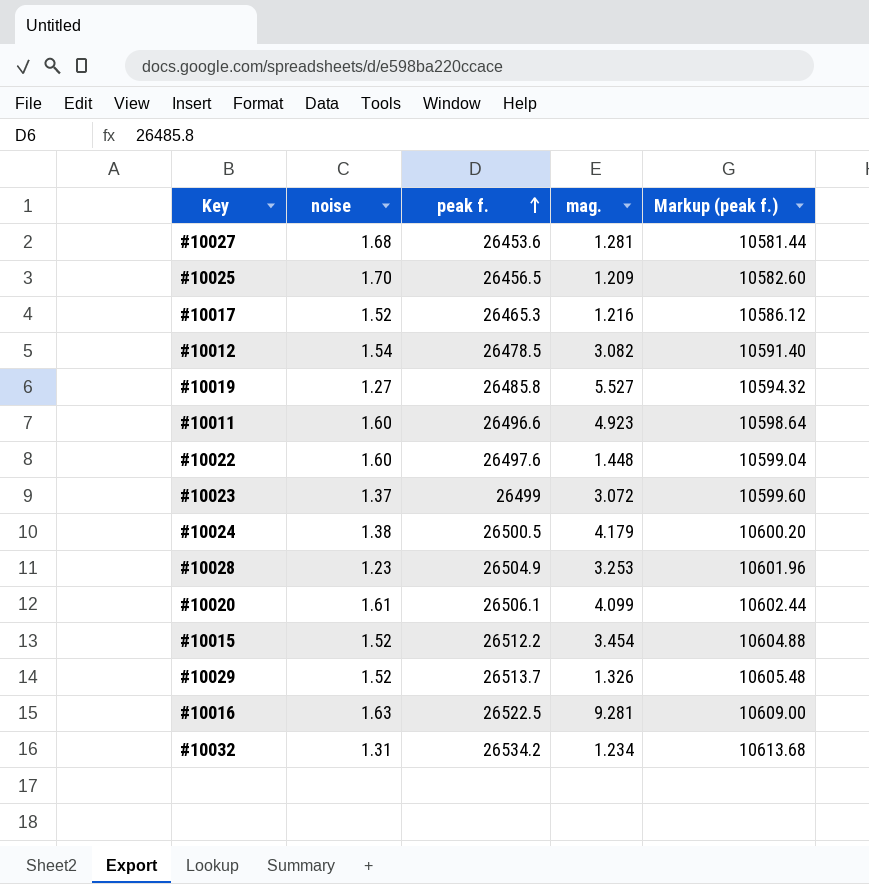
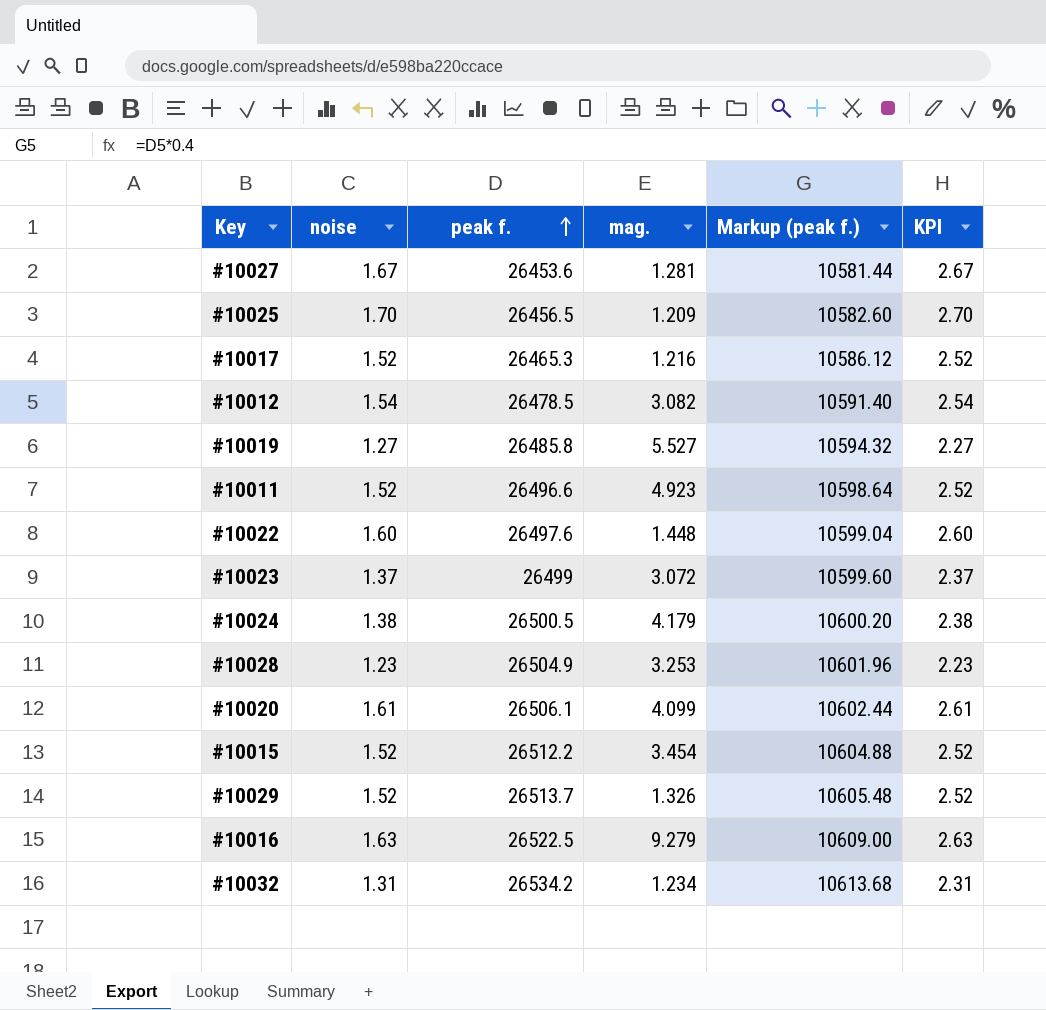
column KPI | formula: none -> [noise] + 1
#10027 | noise: 1.68 -> 1.67
#10011 | noise: 1.60 -> 1.52
#10016 | mag.: 9.281 -> 9.279

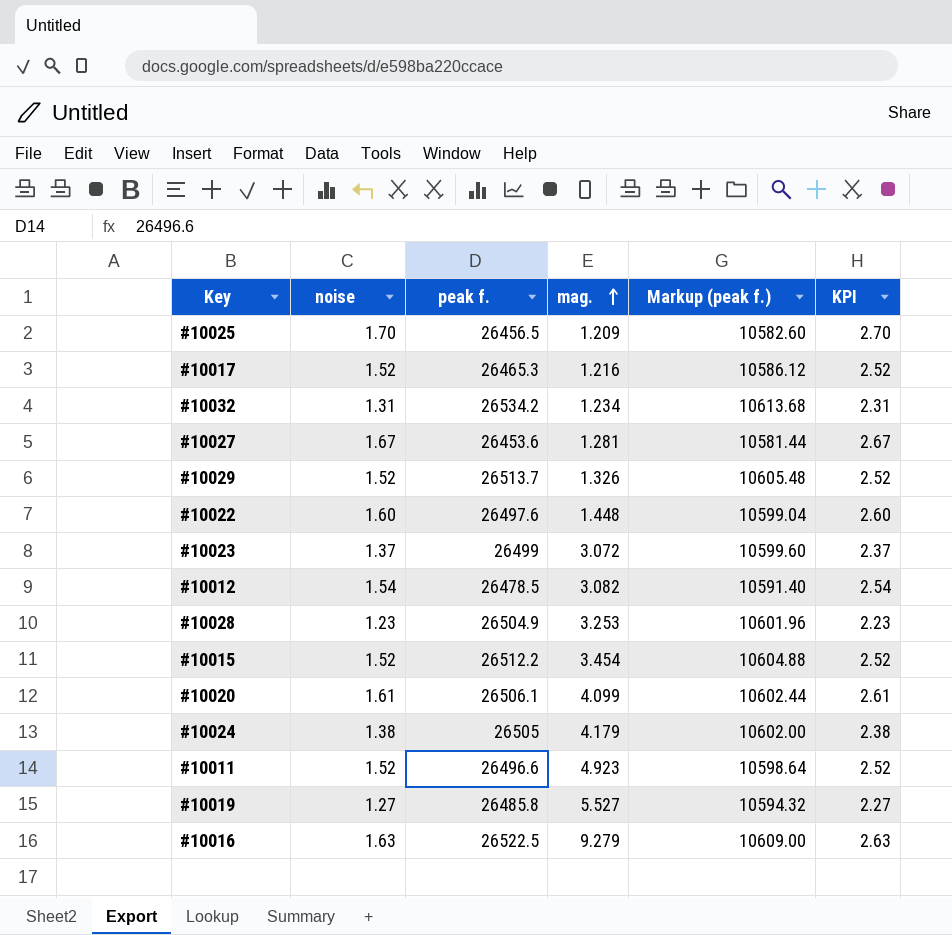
row order: peak f. ascending -> mag. ascending
#10024 | peak f.: 26500.5 -> 26505
#10024 | Markup (peak f.): 10600.20 -> 10602.00

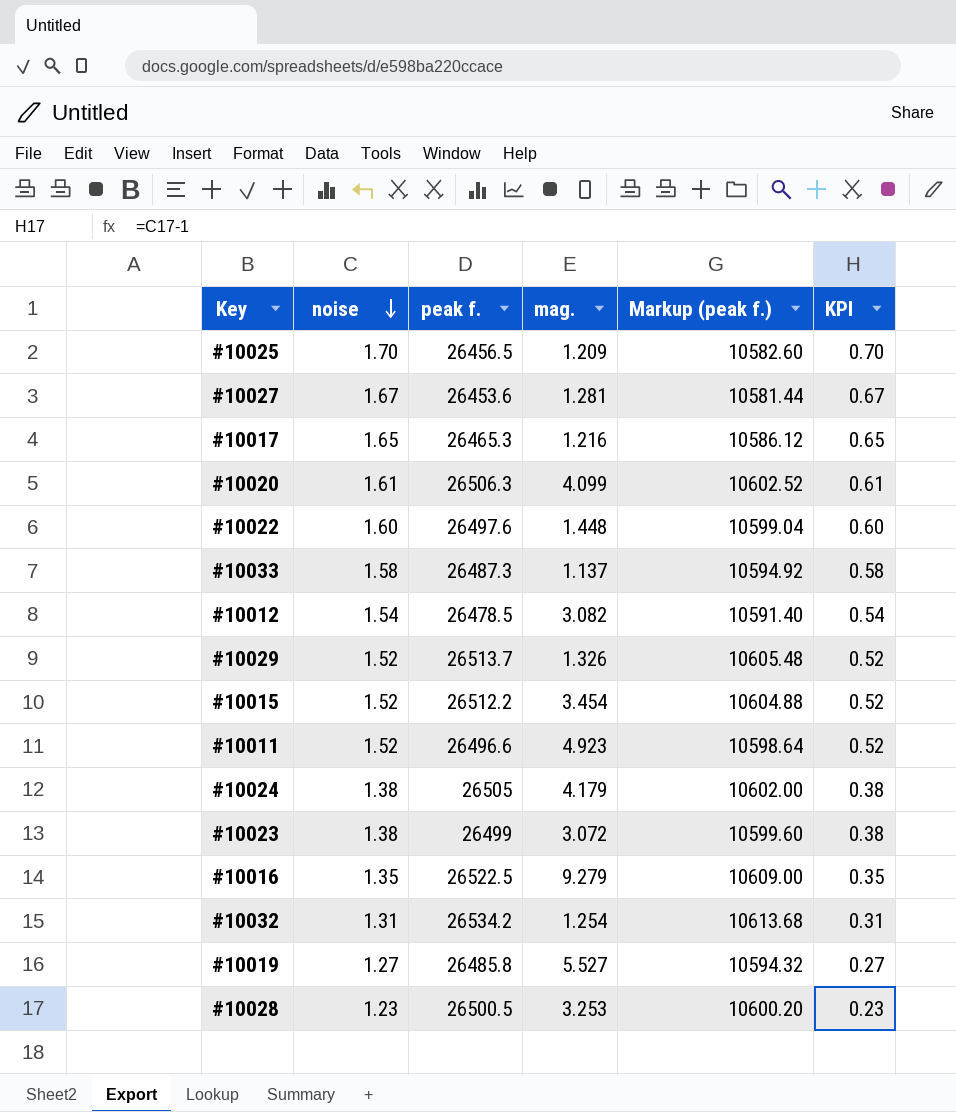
row order: mag. ascending -> noise descending
column KPI | formula: [noise] + 1 -> [noise] - 1
#10017 | noise: 1.52 -> 1.65
#10020 | peak f.: 26506.1 -> 26506.3
#10020 | Markup (peak f.): 10602.44 -> 10602.52
row #10033: none -> 1.58 | 26487.3 | 1.137 | 10594.92 | 0.58
#10023 | noise: 1.37 -> 1.38
#10016 | noise: 1.63 -> 1.35
#10032 | mag.: 1.234 -> 1.254
#10028 | peak f.: 26504.9 -> 26500.5
#10028 | Markup (peak f.): 10601.96 -> 10600.20

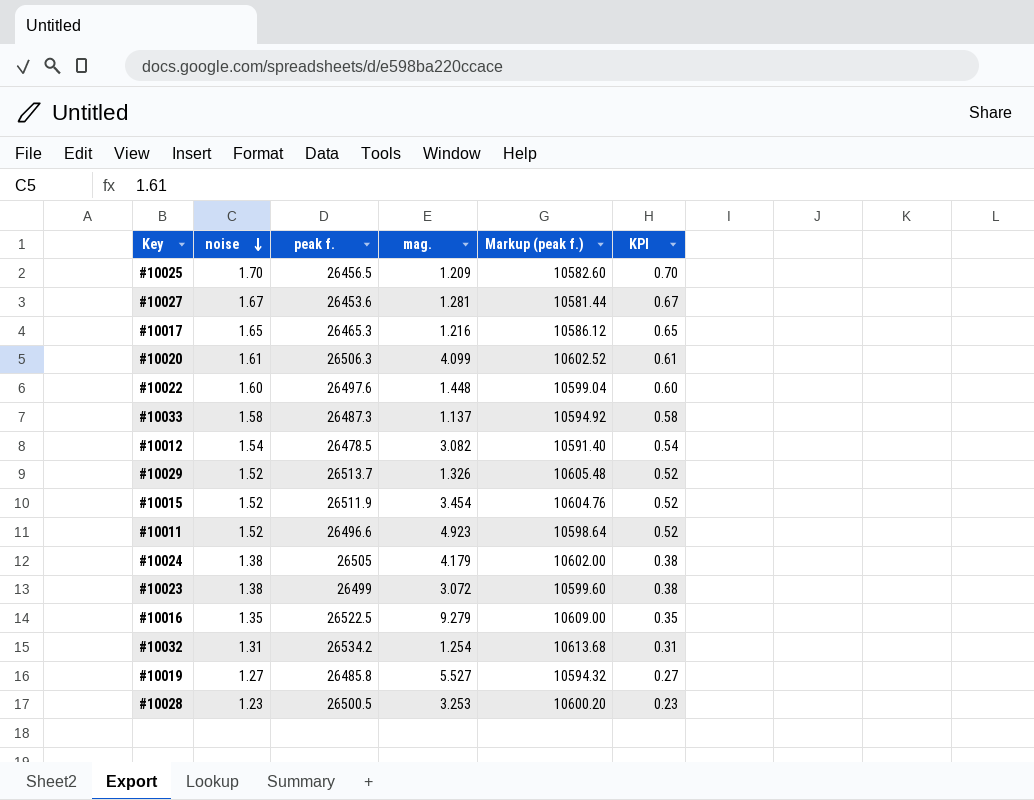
#10015 | peak f.: 26512.2 -> 26511.9
#10015 | Markup (peak f.): 10604.88 -> 10604.76

